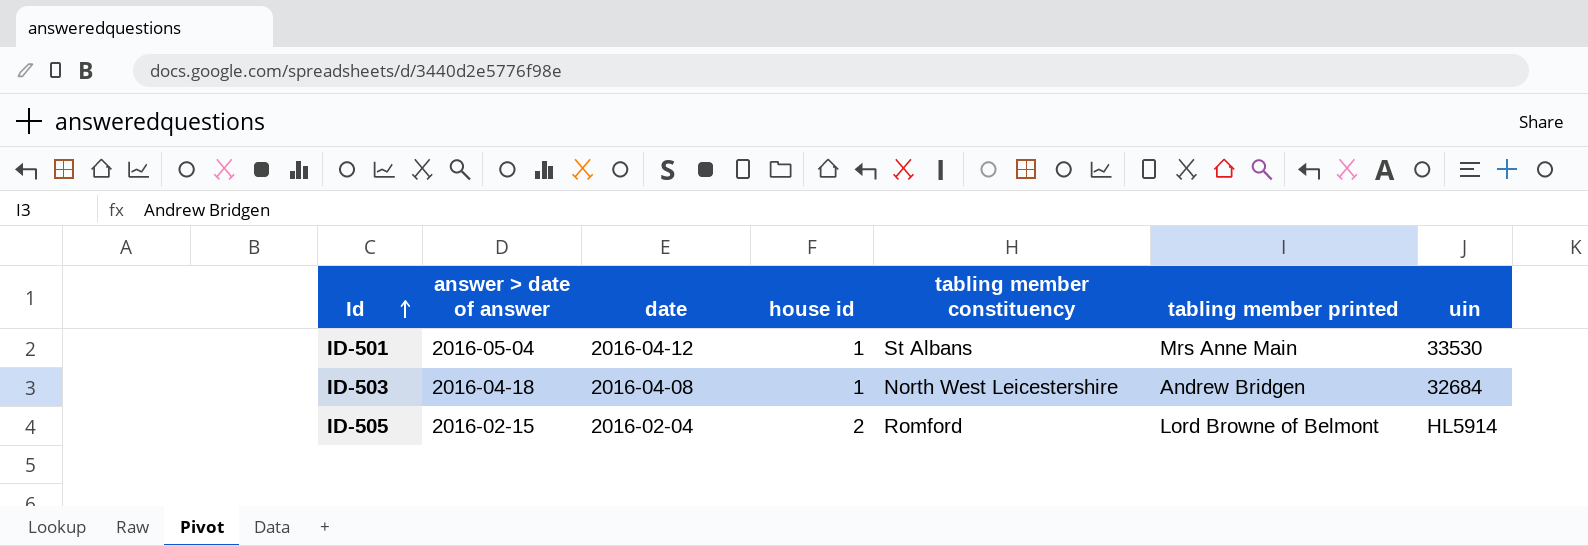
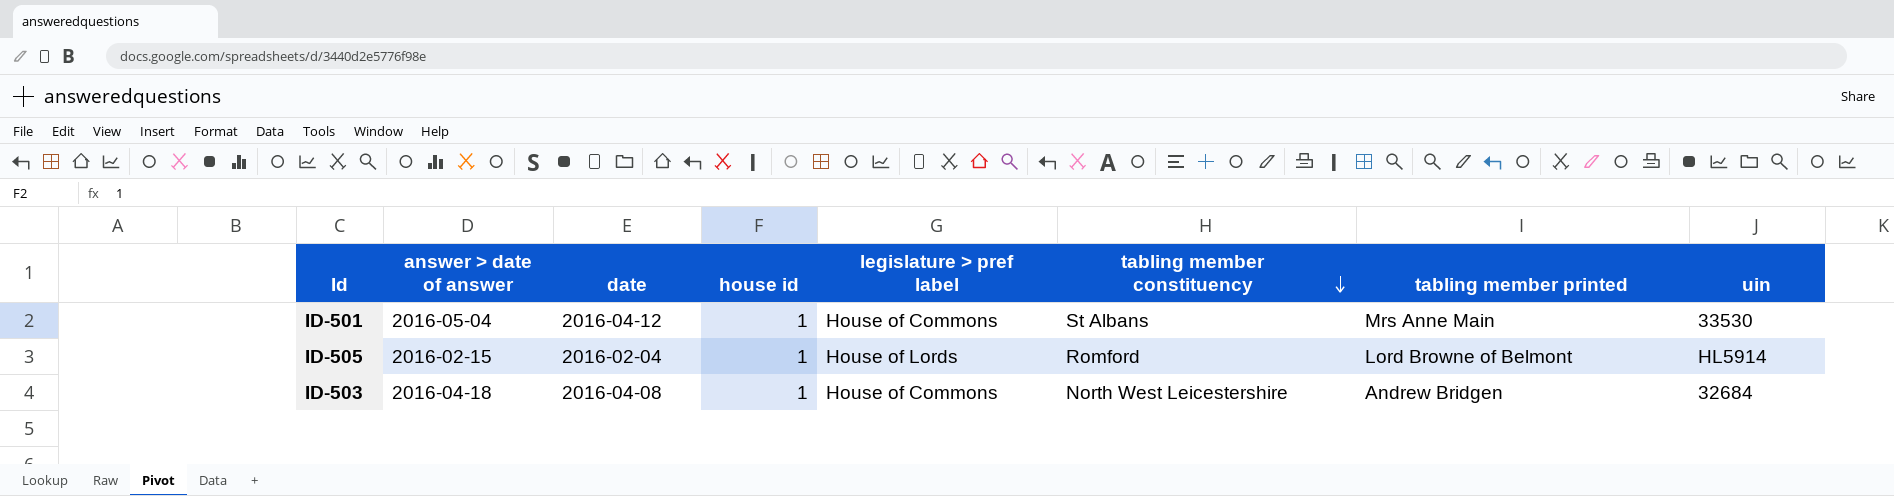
row order: Id ascending -> tabling member constituency descending
column legislature > pref label | position: none -> 5
ID-505 | house id: 2 -> 1

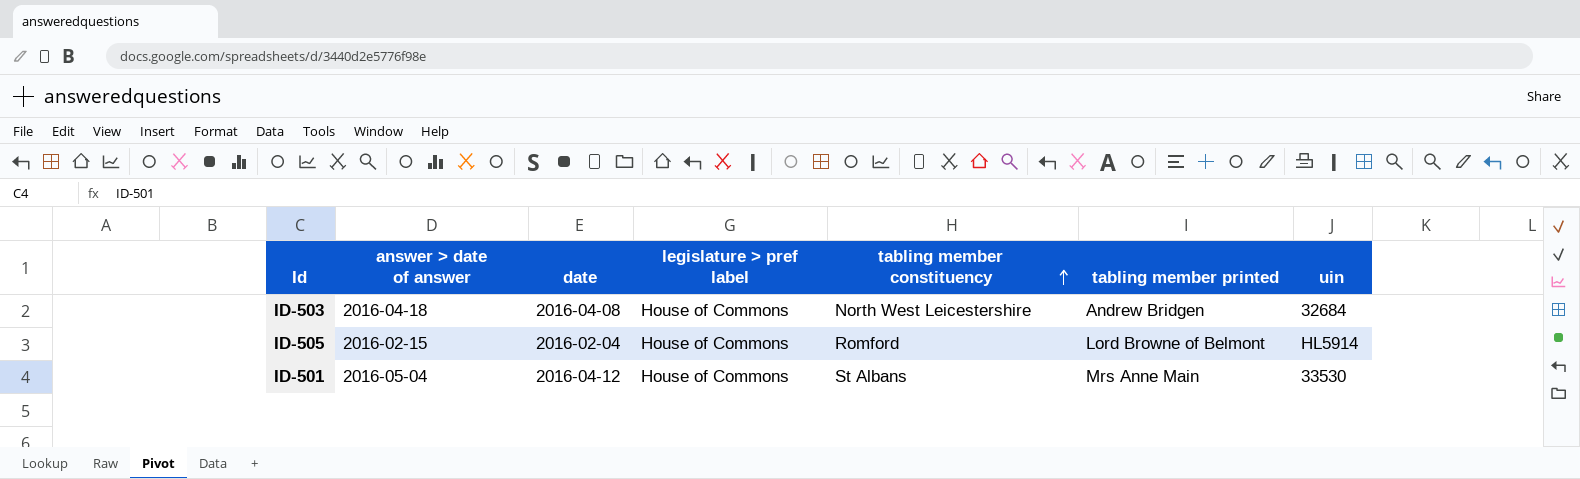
row order: tabling member constituency descending -> tabling member constituency ascending
column house id | position: 4 -> none
ID-505 | legislature > pref label: House of Lords -> House of Commons

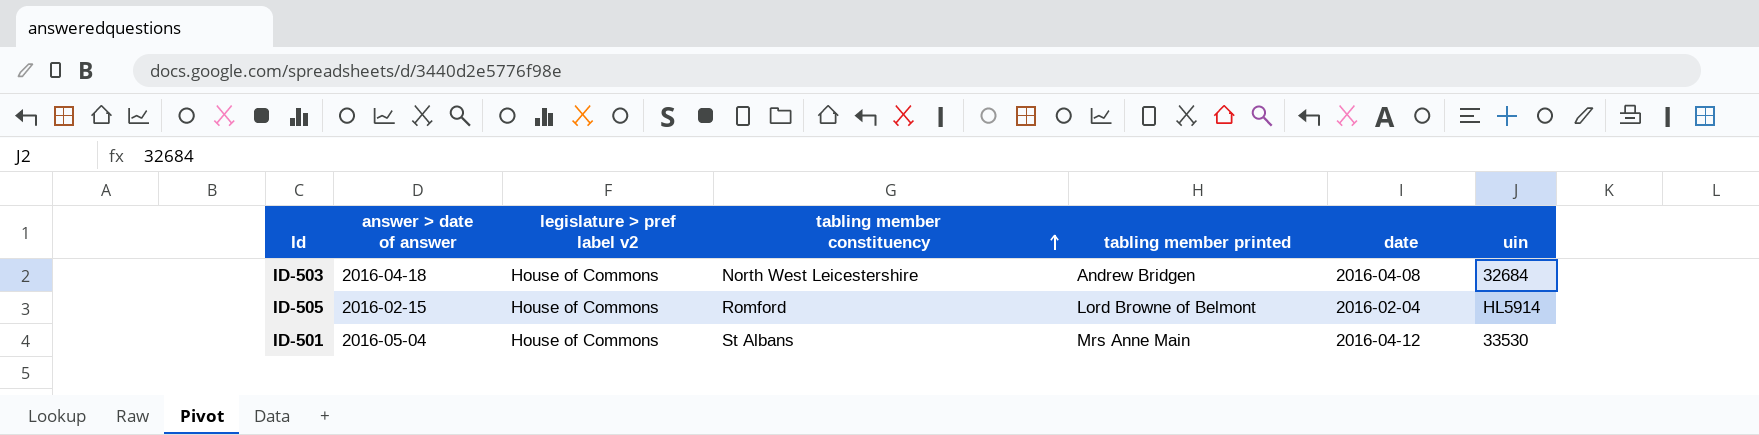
column name: legislature > pref label -> legislature > pref label v2
column date | position: 3 -> 6

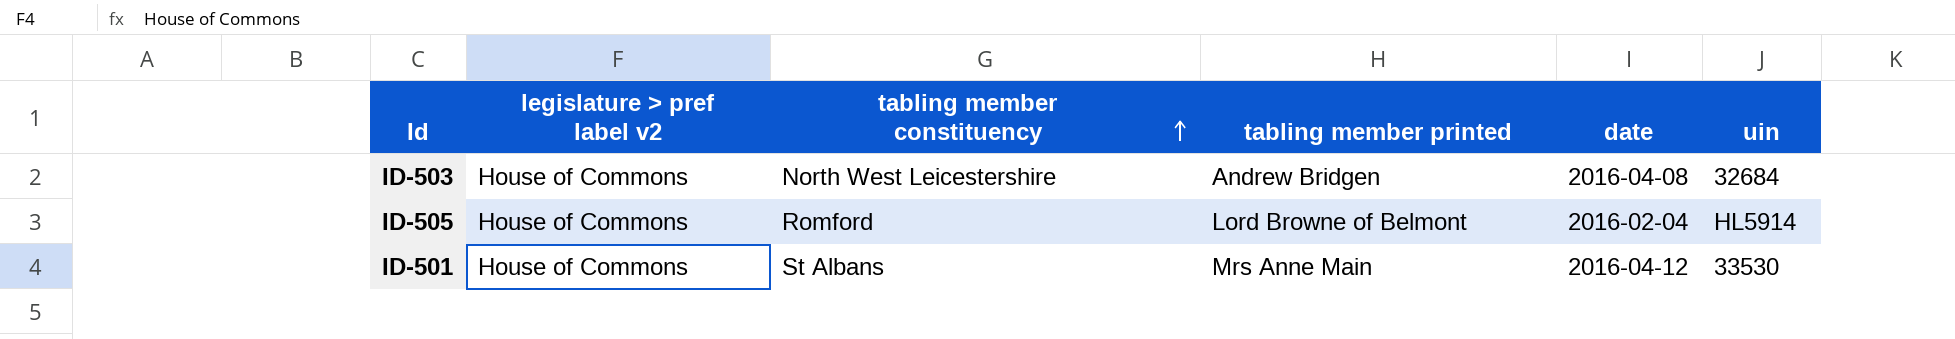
column answer > date of answer | position: 2 -> none

